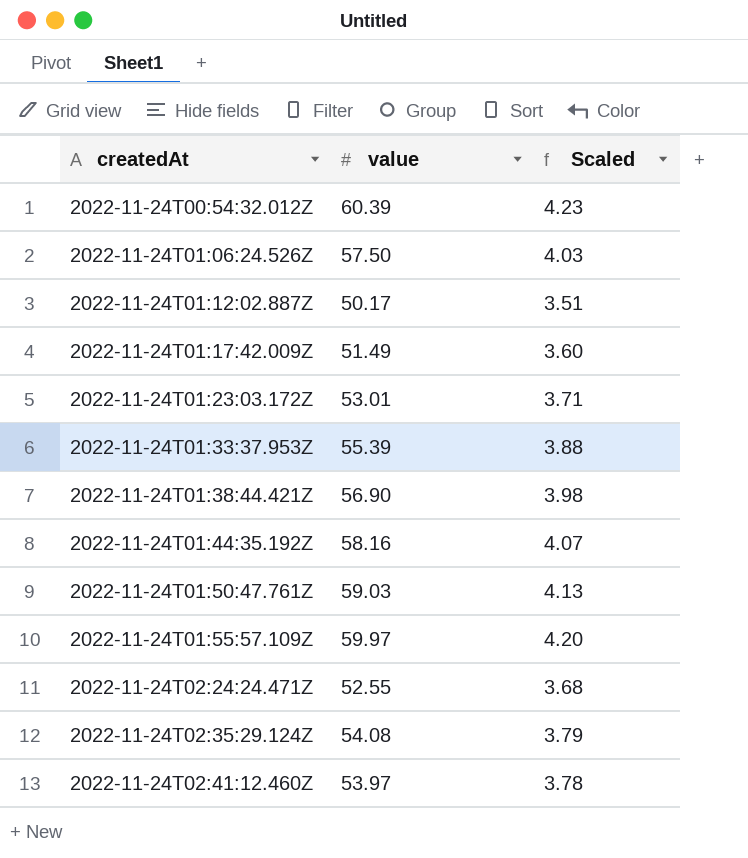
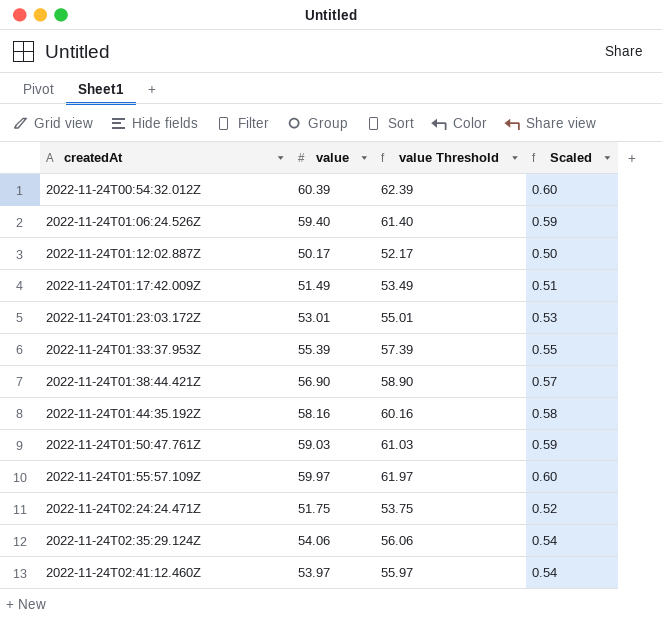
column value Threshold | formula: none -> [value] + 2
column Scaled | formula: [value] * 0.07 -> [value] * 0.01
2022-11-24T01:06:24.526Z | value: 57.50 -> 59.40
2022-11-24T02:24:24.471Z | value: 52.55 -> 51.75
2022-11-24T02:35:29.124Z | value: 54.08 -> 54.06

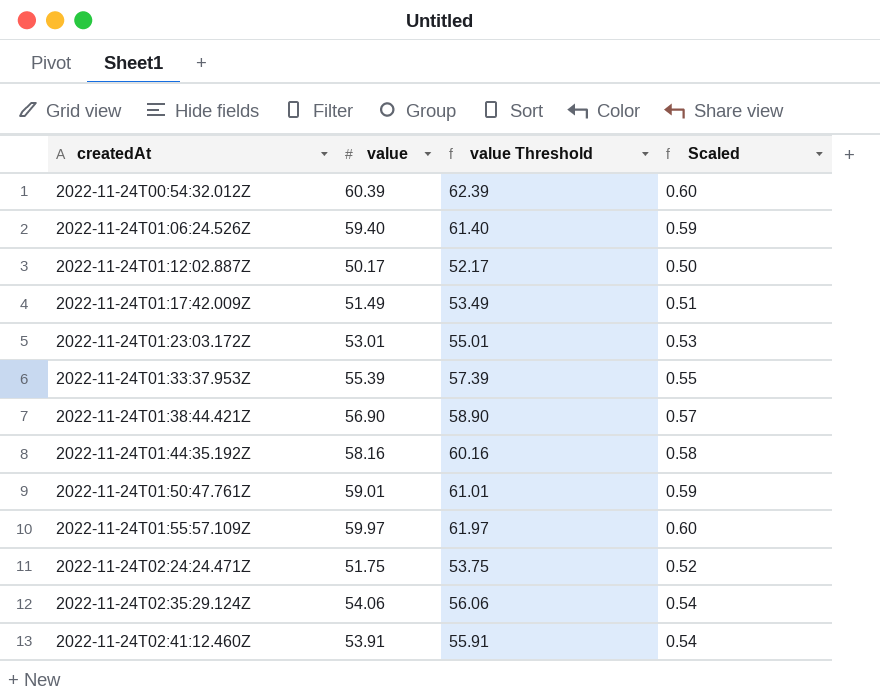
2022-11-24T01:50:47.761Z | value: 59.03 -> 59.01
2022-11-24T01:50:47.761Z | value Threshold: 61.03 -> 61.01
2022-11-24T02:41:12.460Z | value: 53.97 -> 53.91
2022-11-24T02:41:12.460Z | value Threshold: 55.97 -> 55.91

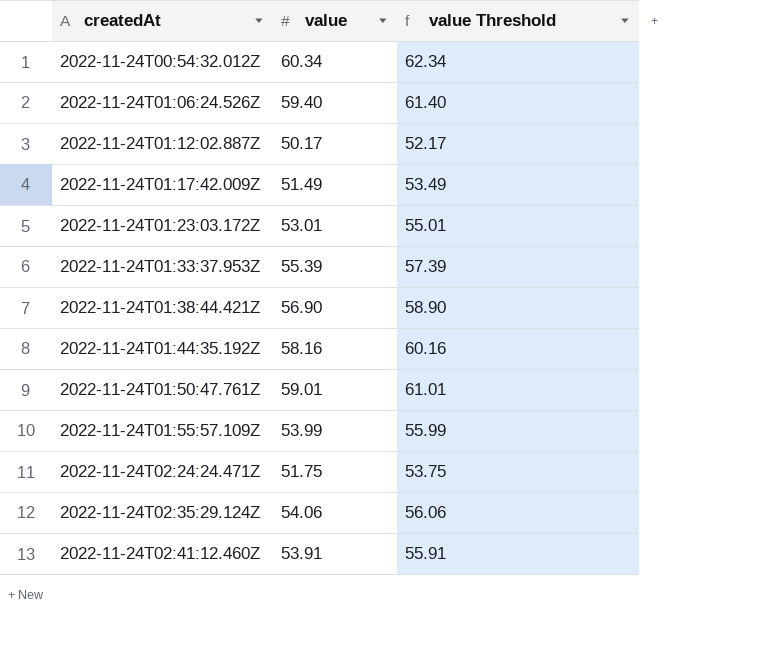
column Scaled | formula: [value] * 0.01 -> none
2022-11-24T00:54:32.012Z | value: 60.39 -> 60.34
2022-11-24T00:54:32.012Z | value Threshold: 62.39 -> 62.34
2022-11-24T01:55:57.109Z | value: 59.97 -> 53.99
2022-11-24T01:55:57.109Z | value Threshold: 61.97 -> 55.99

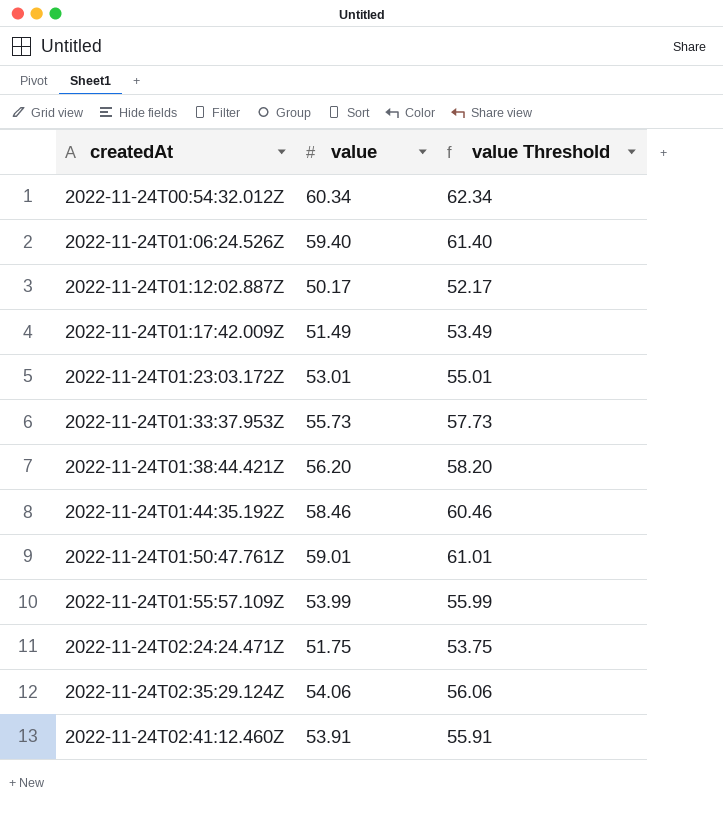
2022-11-24T01:33:37.953Z | value: 55.39 -> 55.73
2022-11-24T01:33:37.953Z | value Threshold: 57.39 -> 57.73
2022-11-24T01:38:44.421Z | value: 56.90 -> 56.20
2022-11-24T01:38:44.421Z | value Threshold: 58.90 -> 58.20
2022-11-24T01:44:35.192Z | value: 58.16 -> 58.46
2022-11-24T01:44:35.192Z | value Threshold: 60.16 -> 60.46

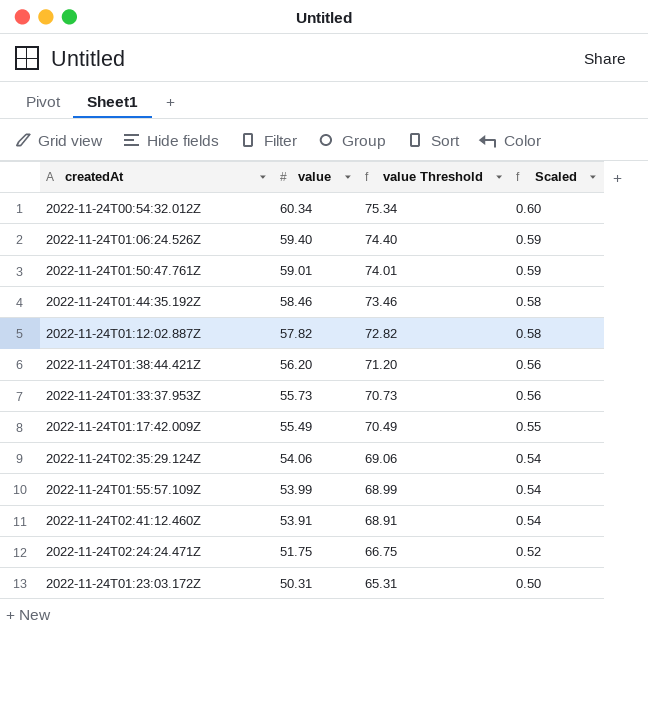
row order: createdAt ascending -> value descending
column value Threshold | formula: [value] + 2 -> [value] + 15
column Scaled | formula: none -> [value] * 0.01
2022-11-24T01:12:02.887Z | value: 50.17 -> 57.82
2022-11-24T01:17:42.009Z | value: 51.49 -> 55.49
2022-11-24T01:23:03.172Z | value: 53.01 -> 50.31

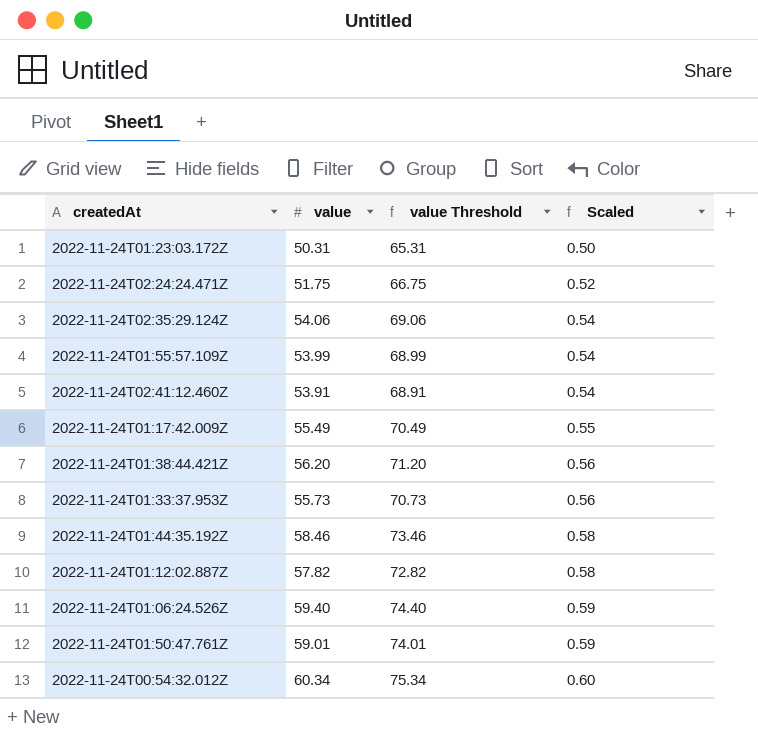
row order: value descending -> Scaled ascending

